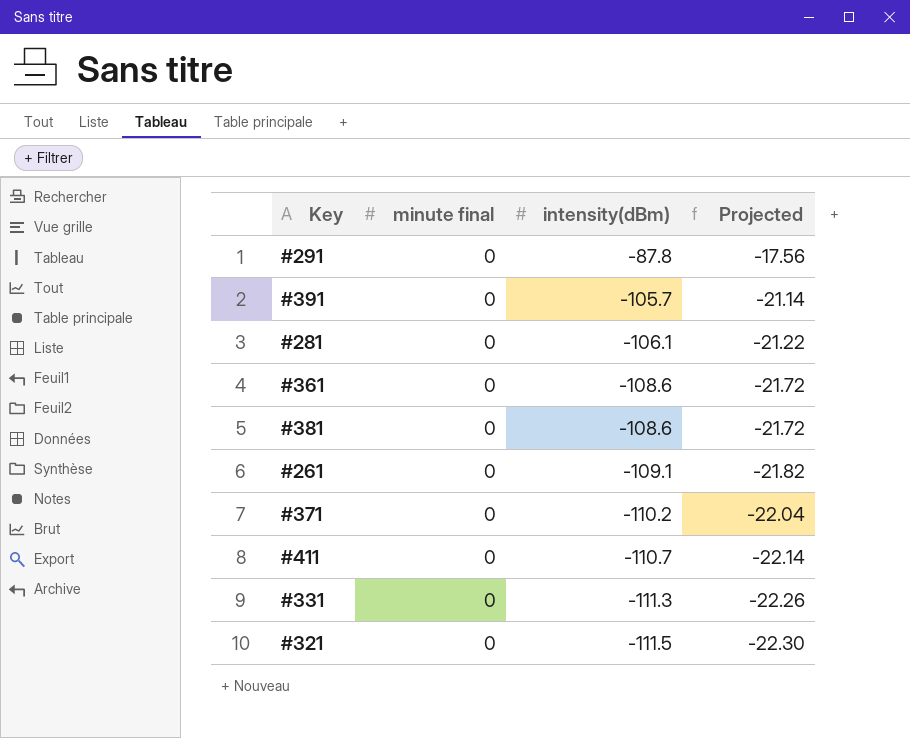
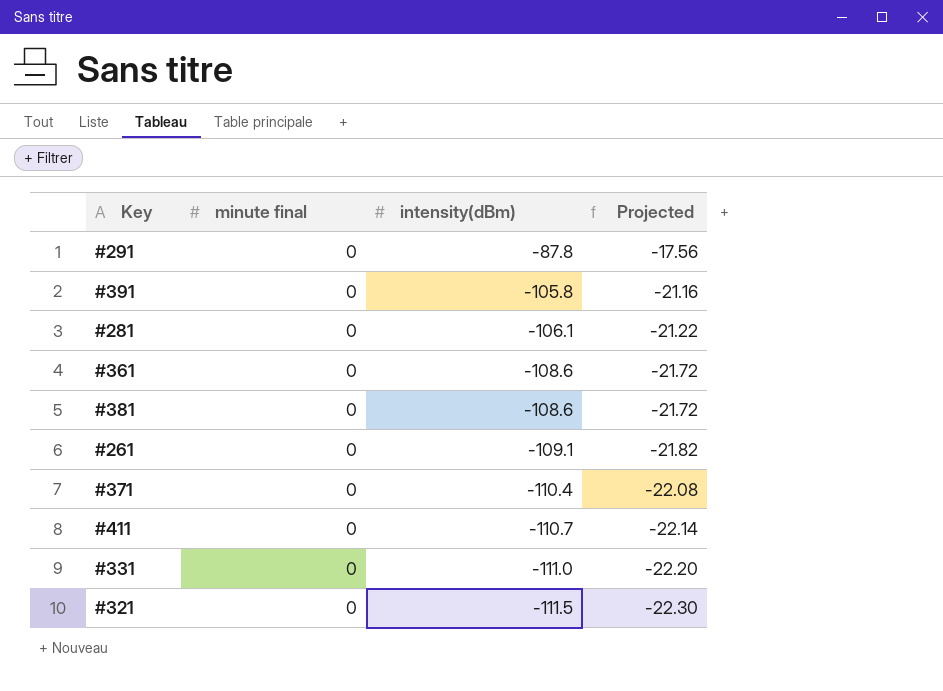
#391 | intensity(dBm): -105.7 -> -105.8
#391 | Projected: -21.14 -> -21.16
#371 | intensity(dBm): -110.2 -> -110.4
#371 | Projected: -22.04 -> -22.08
#331 | intensity(dBm): -111.3 -> -111.0
#331 | Projected: -22.26 -> -22.20

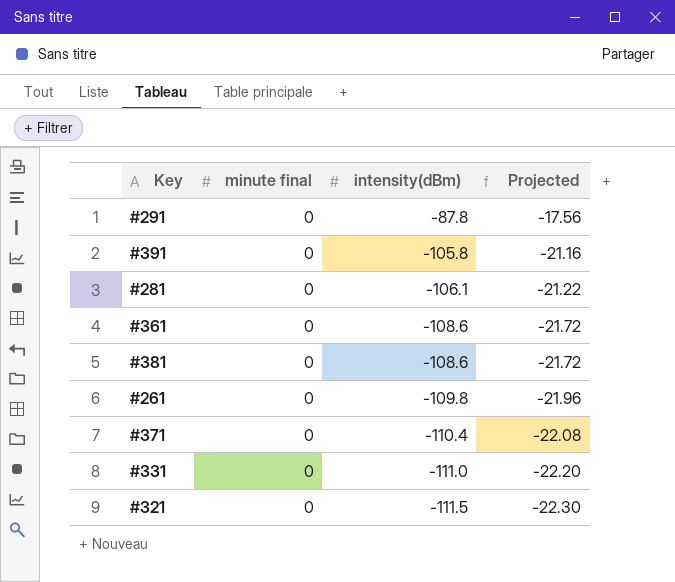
row #411: 0 | -110.7 | -22.14 -> none
#261 | intensity(dBm): -109.1 -> -109.8
#261 | Projected: -21.82 -> -21.96

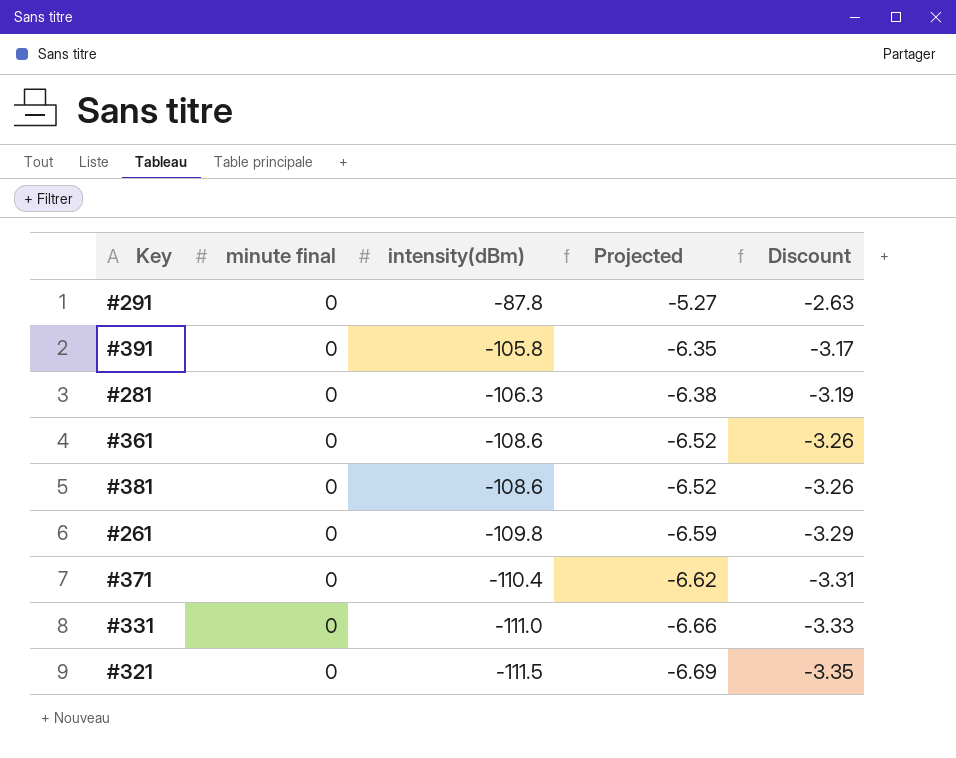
column Projected | formula: [intensity(dBm)] * 0.2 -> [intensity(dBm)] * 0.06
column Discount | formula: none -> [intensity(dBm)] * 0.03
#281 | intensity(dBm): -106.1 -> -106.3

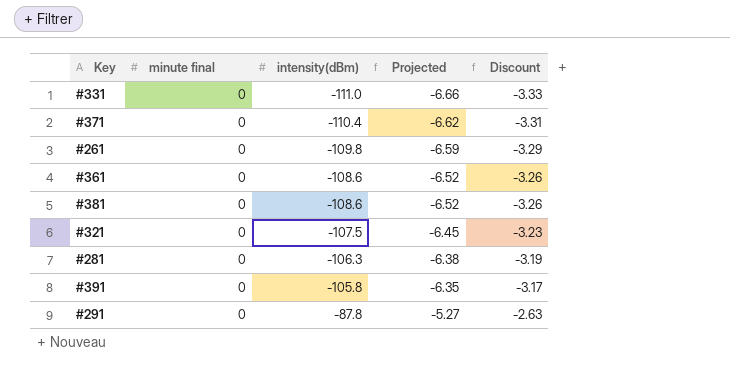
row order: intensity(dBm) descending -> intensity(dBm) ascending
#321 | intensity(dBm): -111.5 -> -107.5
#321 | Projected: -6.69 -> -6.45
#321 | Discount: -3.35 -> -3.23

